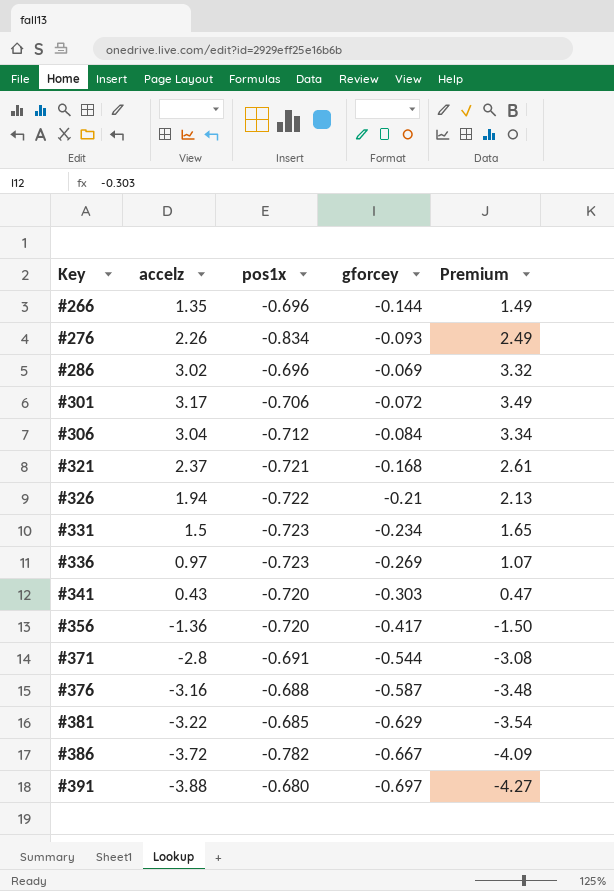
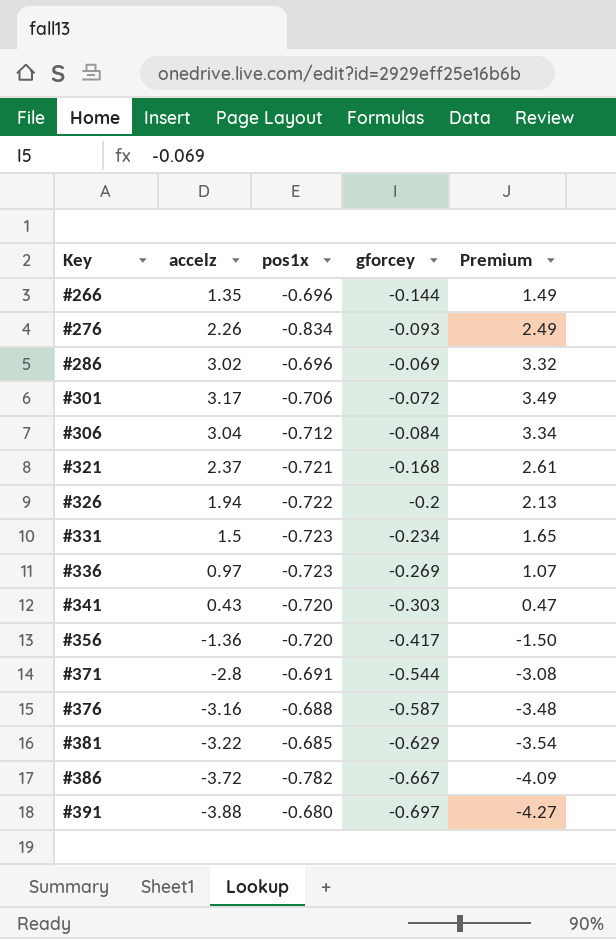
#326 | gforcey: -0.21 -> -0.2

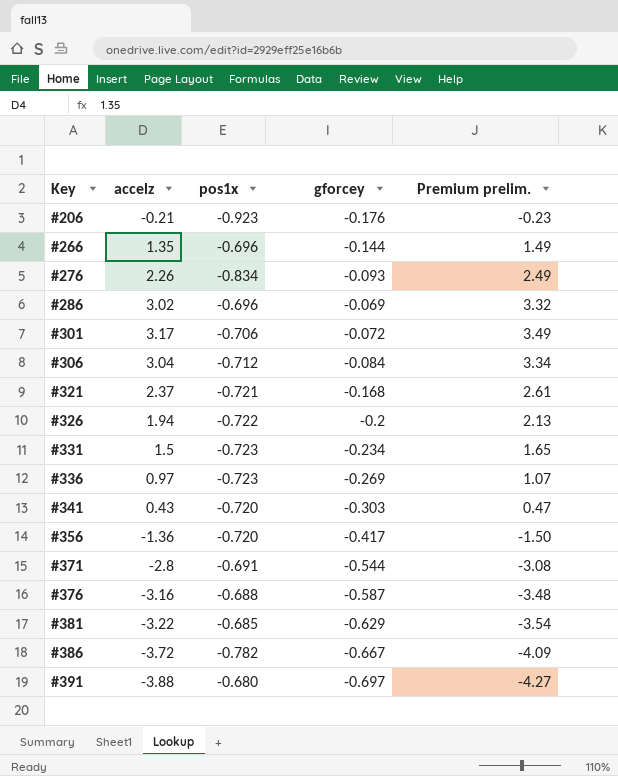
column name: Premium -> Premium prelim.
row #206: none -> -0.21 | -0.923 | -0.176 | -0.23

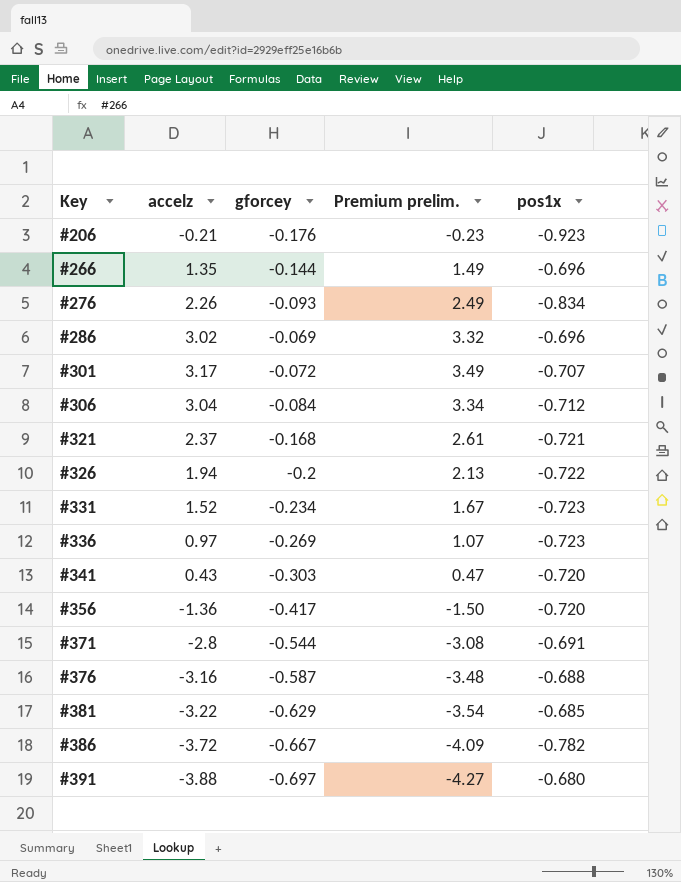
column pos1x | position: 3 -> 5
#301 | pos1x: -0.706 -> -0.707
#331 | accelz: 1.5 -> 1.52
#331 | Premium prelim.: 1.65 -> 1.67

